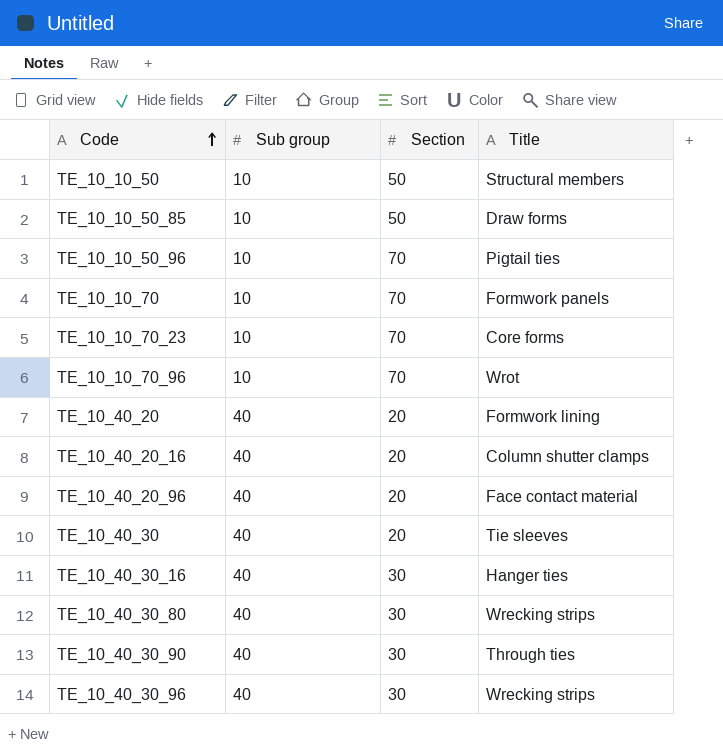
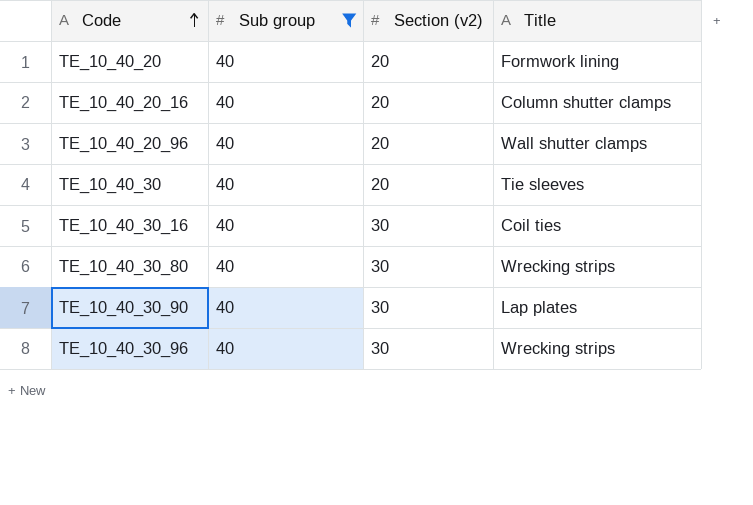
filter: none -> Sub group = 40
column name: Section -> Section (v2)
TE_10_40_20_96 | Title: Face contact material -> Wall shutter clamps
TE_10_40_30_16 | Title: Hanger ties -> Coil ties
TE_10_40_30_90 | Title: Through ties -> Lap plates

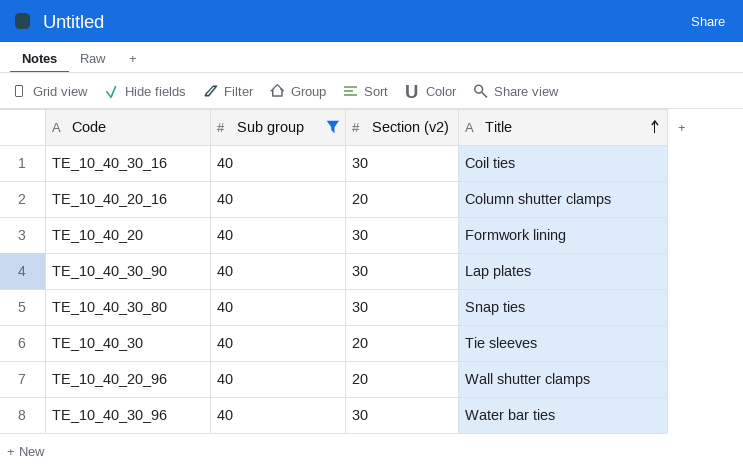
row order: Code ascending -> Title ascending
TE_10_40_20 | Section (v2): 20 -> 30
TE_10_40_30_80 | Title: Wrecking strips -> Snap ties
TE_10_40_30_96 | Title: Wrecking strips -> Water bar ties

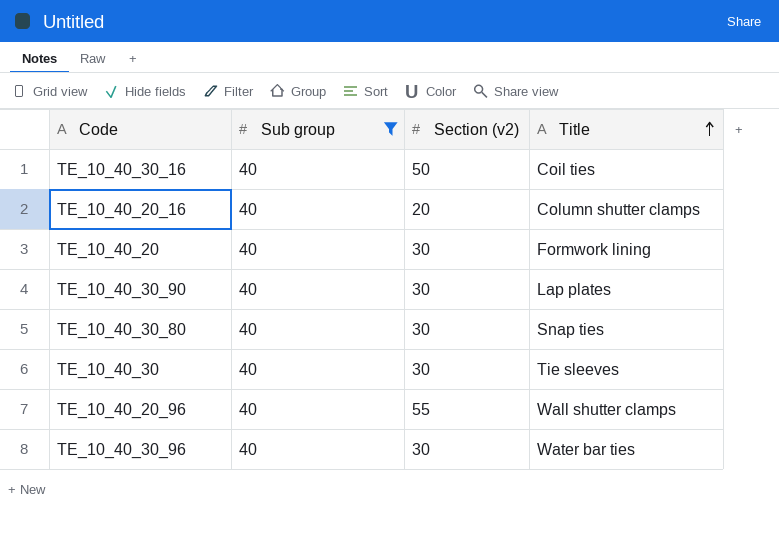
TE_10_40_30_16 | Section (v2): 30 -> 50
TE_10_40_30 | Section (v2): 20 -> 30
TE_10_40_20_96 | Section (v2): 20 -> 55

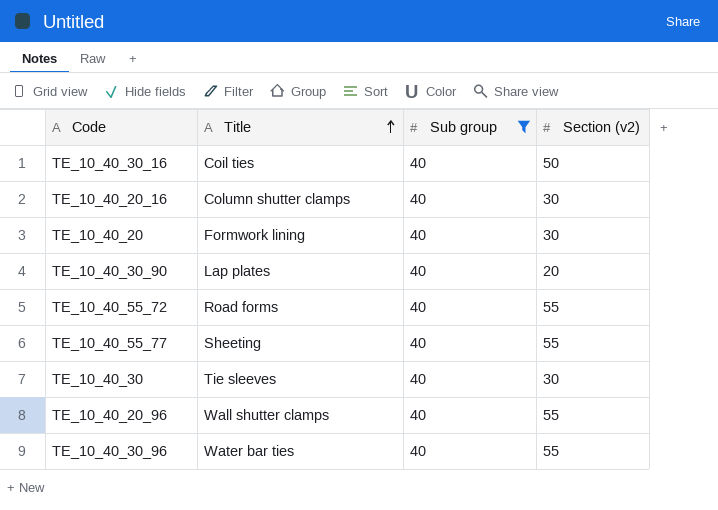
column Title | position: 4 -> 2
row TE_10_40_30_80: 40 | 30 | Snap ties -> none
TE_10_40_20_16 | Section (v2): 20 -> 30
TE_10_40_30_90 | Section (v2): 30 -> 20
row TE_10_40_55_72: none -> Road forms | 40 | 55
row TE_10_40_55_77: none -> Sheeting | 40 | 55
TE_10_40_30_96 | Section (v2): 30 -> 55

